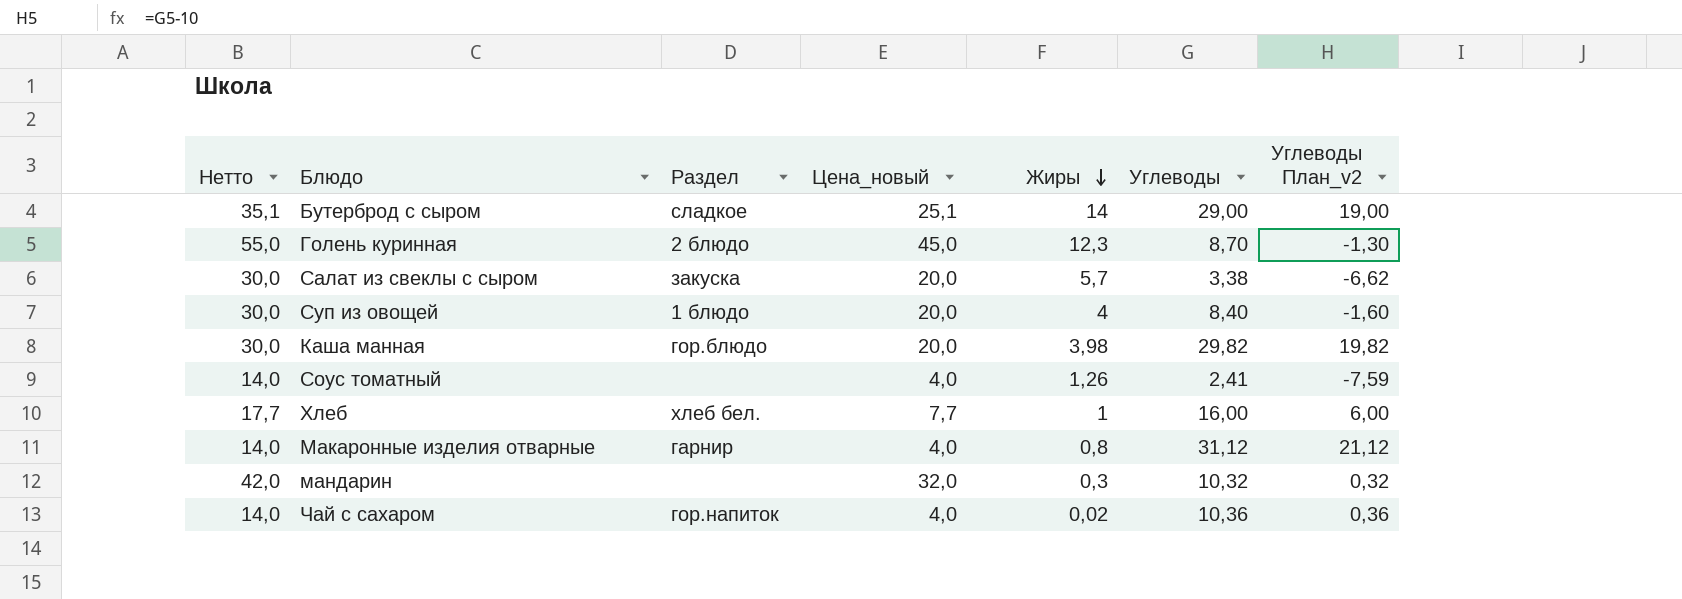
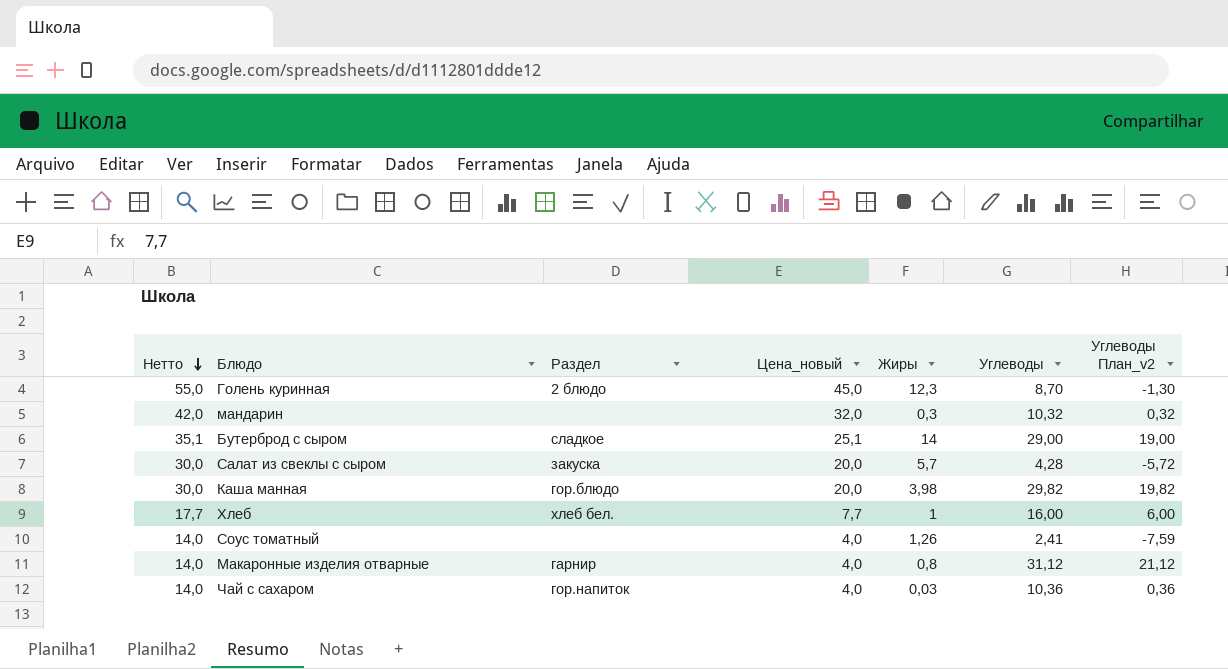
row order: Жиры descending -> Нетто descending
row Суп из овощей: 30,0 | 1 блюдо | 20,0 | 4 | 8,40 | -1,60 -> none
Салат из свеклы с сыром | Углеводы: 3,38 -> 4,28
Салат из свеклы с сыром | Углеводы План_v2: -6,62 -> -5,72
Чай с сахаром | Жиры: 0,02 -> 0,03

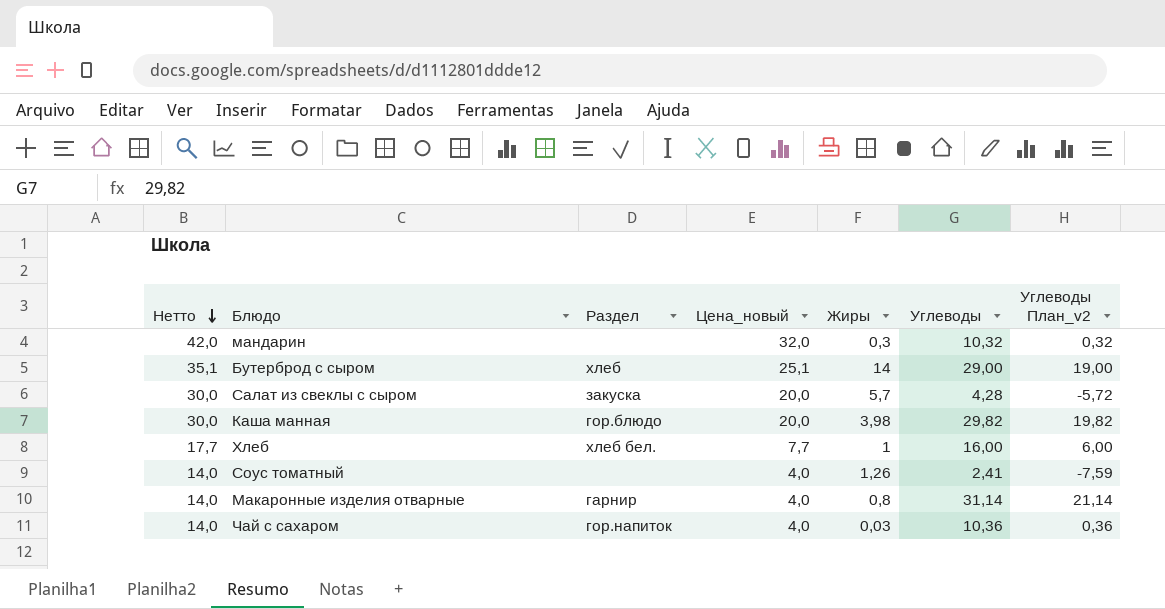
row Голень куринная: 55,0 | 2 блюдо | 45,0 | 12,3 | 8,70 | -1,30 -> none
Бутерброд с сыром | Раздел: сладкое -> хлеб
Макаронные изделия отварные | Углеводы: 31,12 -> 31,14
Макаронные изделия отварные | Углеводы План_v2: 21,12 -> 21,14

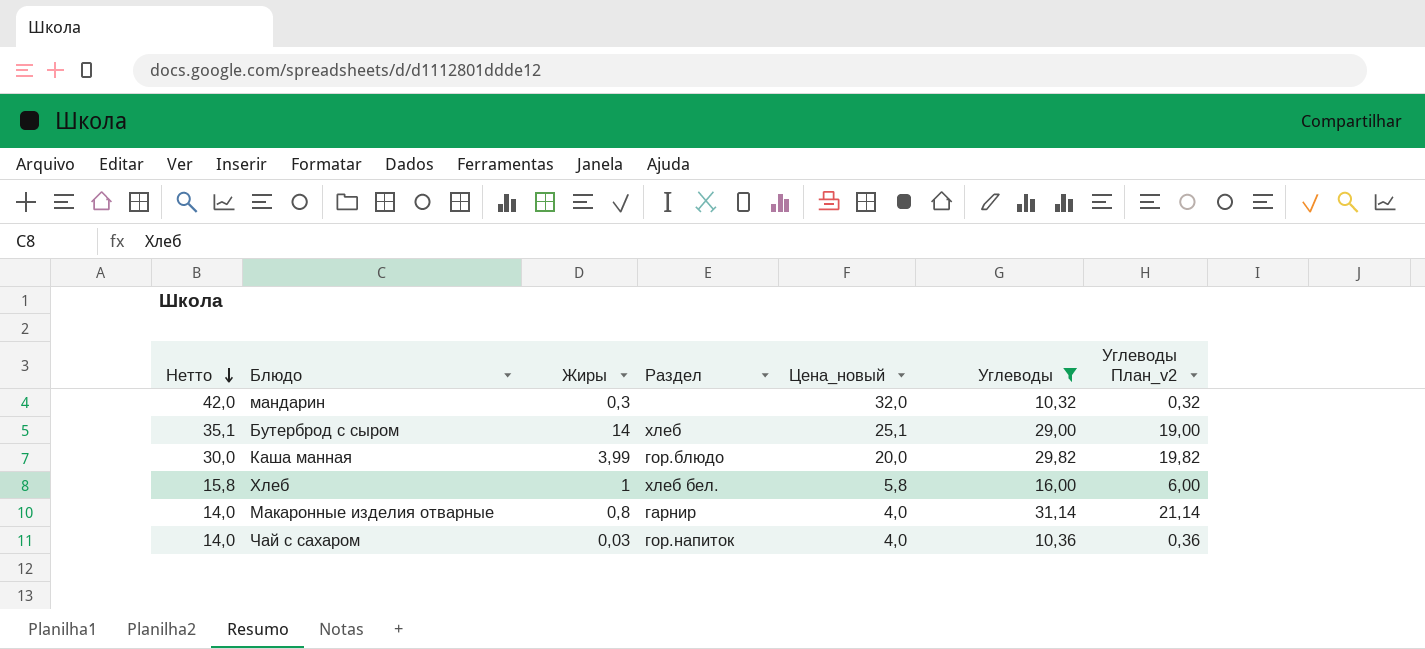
filter: none -> Углеводы >= 10,32
column Жиры | position: 5 -> 3
Каша манная | Жиры: 3,98 -> 3,99
Хлеб | Нетто: 17,7 -> 15,8
Хлеб | Цена_новый: 7,7 -> 5,8

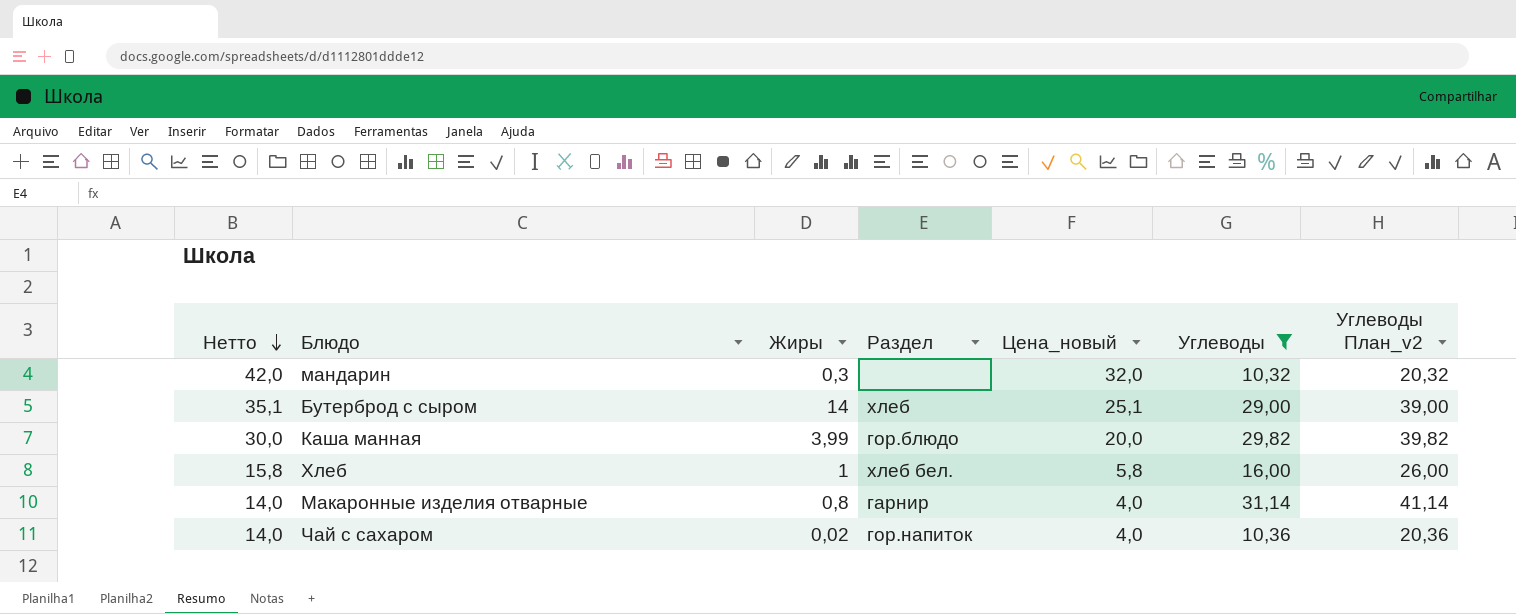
column Углеводы План_v2 | formula: [Углеводы] - 10 -> [Углеводы] + 10
Чай с сахаром | Жиры: 0,03 -> 0,02

